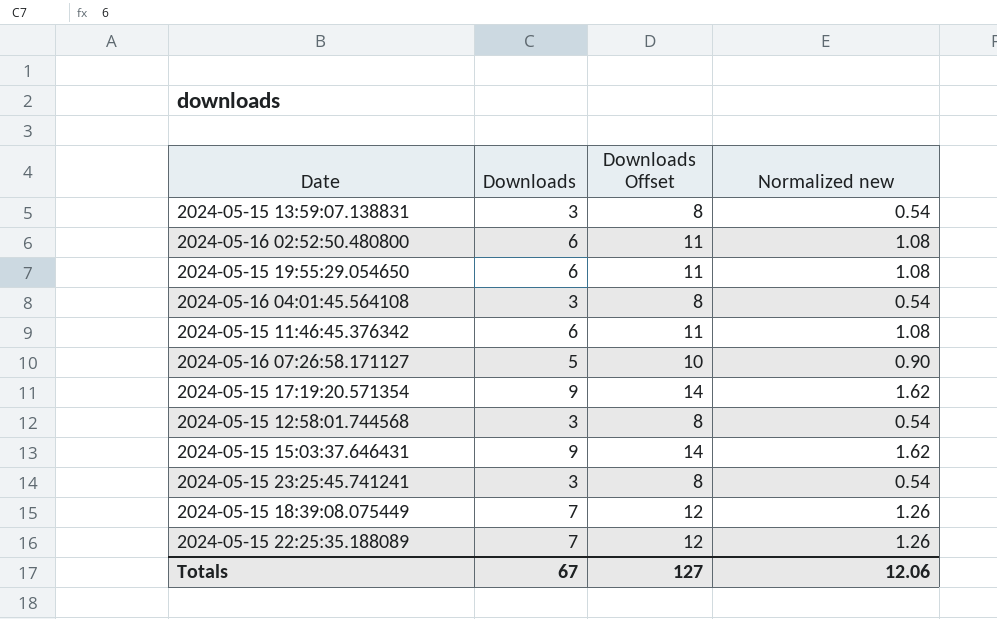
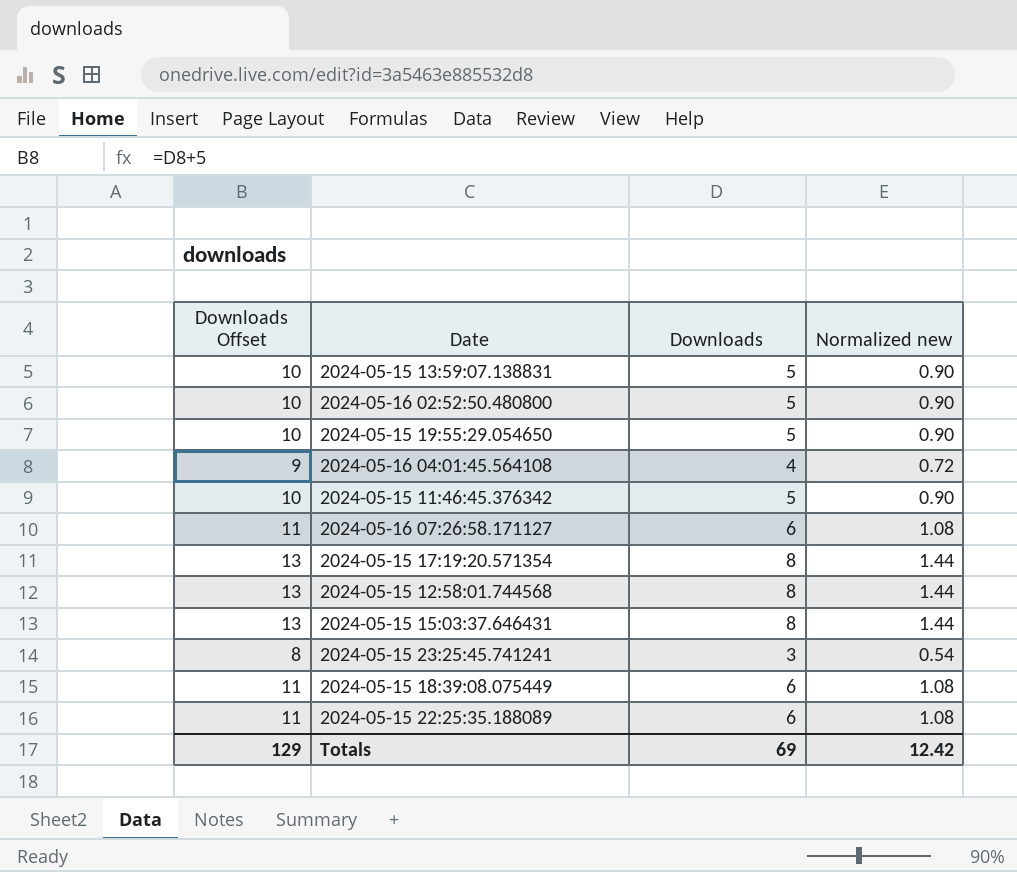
column Downloads Offset | position: 3 -> 1
2024-05-15 13:59:07.138831 | Downloads Offset: 8 -> 10
2024-05-15 13:59:07.138831 | Downloads: 3 -> 5
2024-05-15 13:59:07.138831 | Normalized new: 0.54 -> 0.90
2024-05-16 02:52:50.480800 | Downloads Offset: 11 -> 10
2024-05-16 02:52:50.480800 | Downloads: 6 -> 5
2024-05-16 02:52:50.480800 | Normalized new: 1.08 -> 0.90
2024-05-15 19:55:29.054650 | Downloads Offset: 11 -> 10
2024-05-15 19:55:29.054650 | Downloads: 6 -> 5
2024-05-15 19:55:29.054650 | Normalized new: 1.08 -> 0.90
2024-05-16 04:01:45.564108 | Downloads Offset: 8 -> 9
2024-05-16 04:01:45.564108 | Downloads: 3 -> 4
2024-05-16 04:01:45.564108 | Normalized new: 0.54 -> 0.72
2024-05-15 11:46:45.376342 | Downloads Offset: 11 -> 10
2024-05-15 11:46:45.376342 | Downloads: 6 -> 5
2024-05-15 11:46:45.376342 | Normalized new: 1.08 -> 0.90
2024-05-16 07:26:58.171127 | Downloads Offset: 10 -> 11
2024-05-16 07:26:58.171127 | Downloads: 5 -> 6
2024-05-16 07:26:58.171127 | Normalized new: 0.90 -> 1.08
2024-05-15 17:19:20.571354 | Downloads Offset: 14 -> 13
2024-05-15 17:19:20.571354 | Downloads: 9 -> 8
2024-05-15 17:19:20.571354 | Normalized new: 1.62 -> 1.44
2024-05-15 12:58:01.744568 | Downloads Offset: 8 -> 13
2024-05-15 12:58:01.744568 | Downloads: 3 -> 8
2024-05-15 12:58:01.744568 | Normalized new: 0.54 -> 1.44
2024-05-15 15:03:37.646431 | Downloads Offset: 14 -> 13
2024-05-15 15:03:37.646431 | Downloads: 9 -> 8
2024-05-15 15:03:37.646431 | Normalized new: 1.62 -> 1.44
2024-05-15 18:39:08.075449 | Downloads Offset: 12 -> 11
2024-05-15 18:39:08.075449 | Downloads: 7 -> 6
2024-05-15 18:39:08.075449 | Normalized new: 1.26 -> 1.08
2024-05-15 22:25:35.188089 | Downloads Offset: 12 -> 11
2024-05-15 22:25:35.188089 | Downloads: 7 -> 6
2024-05-15 22:25:35.188089 | Normalized new: 1.26 -> 1.08
Totals | Downloads Offset: 127 -> 129
Totals | Downloads: 67 -> 69
Totals | Normalized new: 12.06 -> 12.42

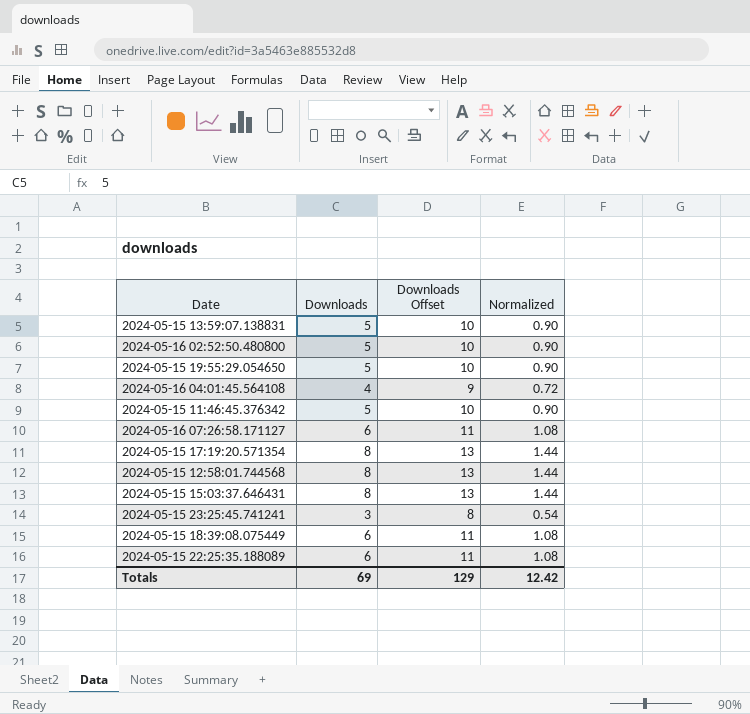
column Downloads Offset | position: 1 -> 3
column name: Normalized new -> Normalized

